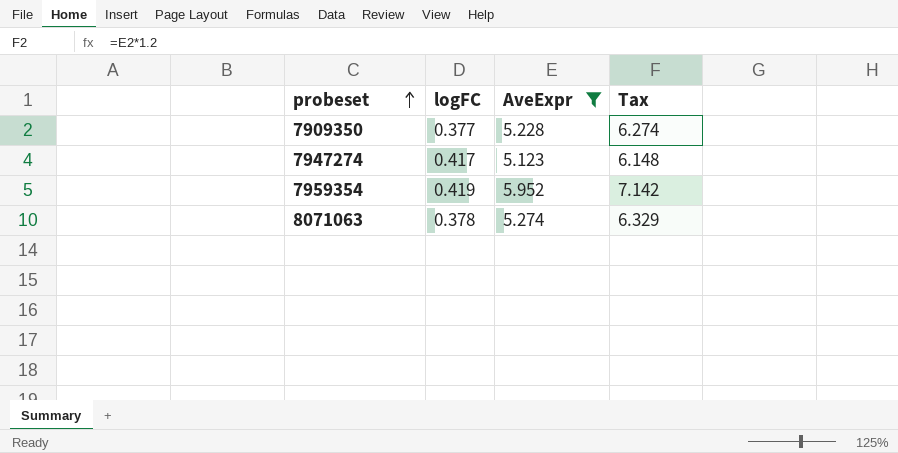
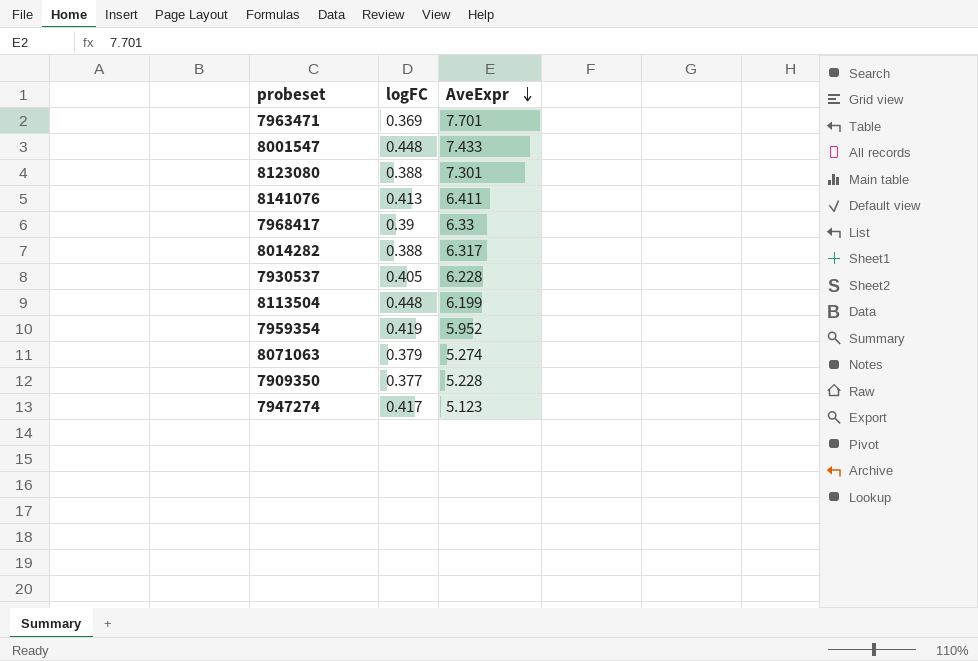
filter: AveExpr <= 5.952 -> none
row order: probeset ascending -> AveExpr descending
column Tax | formula: [AveExpr] * 1.2 -> none
8071063 | logFC: 0.378 -> 0.379

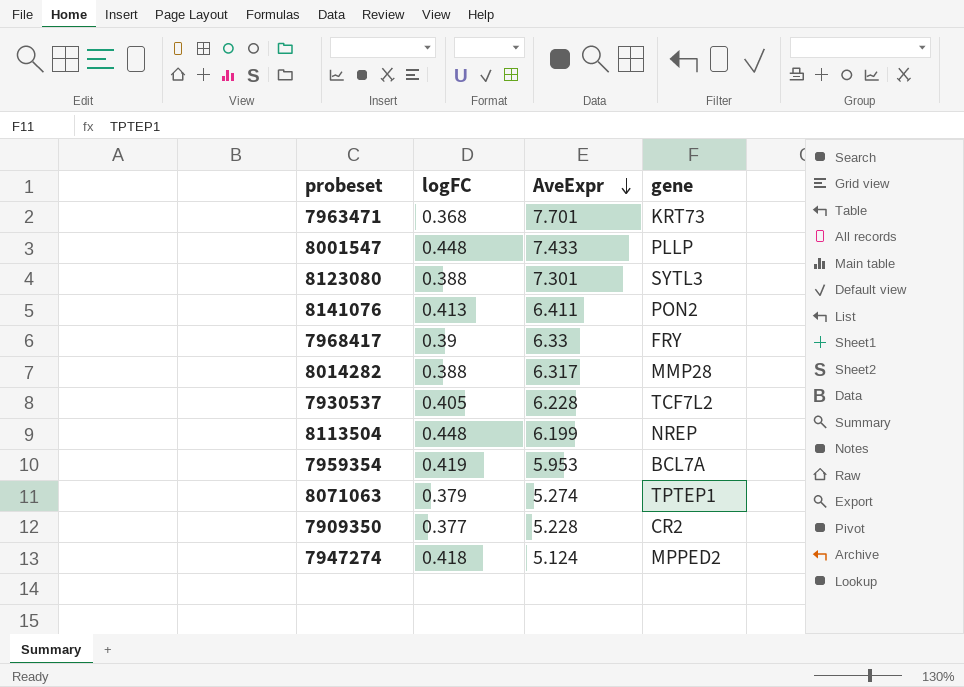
column gene | position: none -> 4
7963471 | logFC: 0.369 -> 0.368
7959354 | AveExpr: 5.952 -> 5.953
7947274 | logFC: 0.417 -> 0.418
7947274 | AveExpr: 5.123 -> 5.124

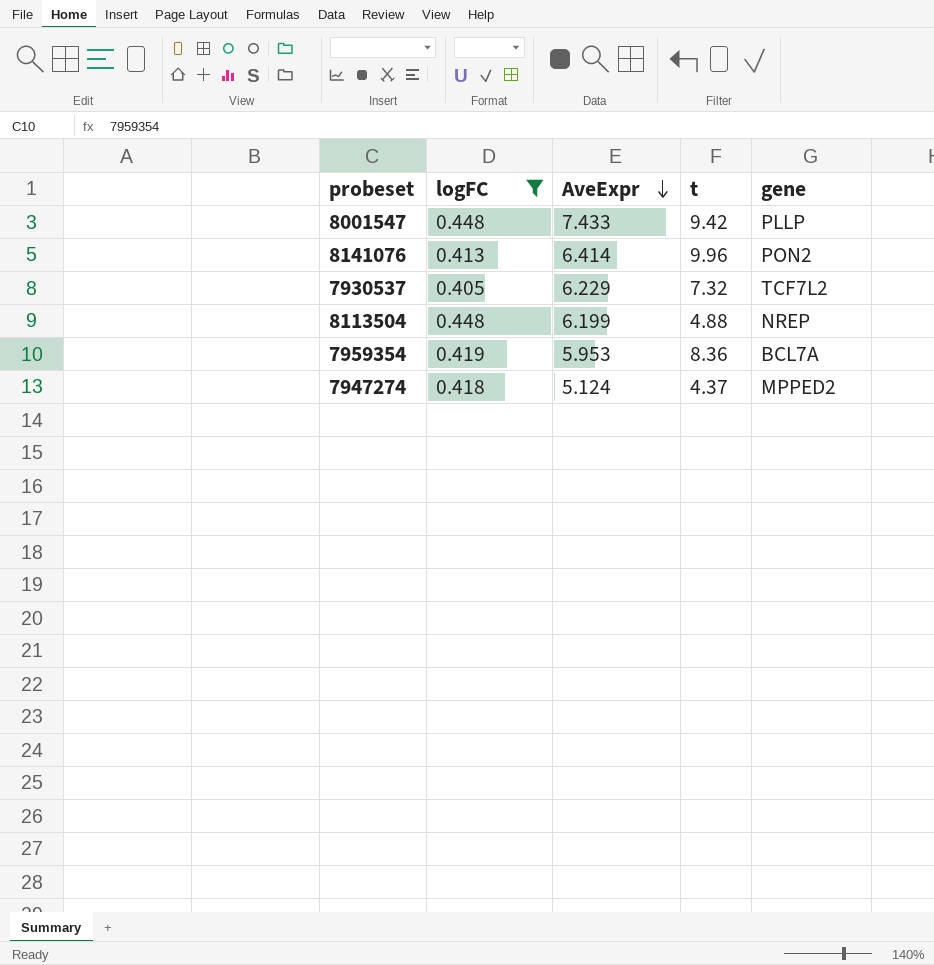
filter: none -> logFC >= 0.405
column t | position: none -> 4
8141076 | AveExpr: 6.411 -> 6.414
7930537 | AveExpr: 6.228 -> 6.229

